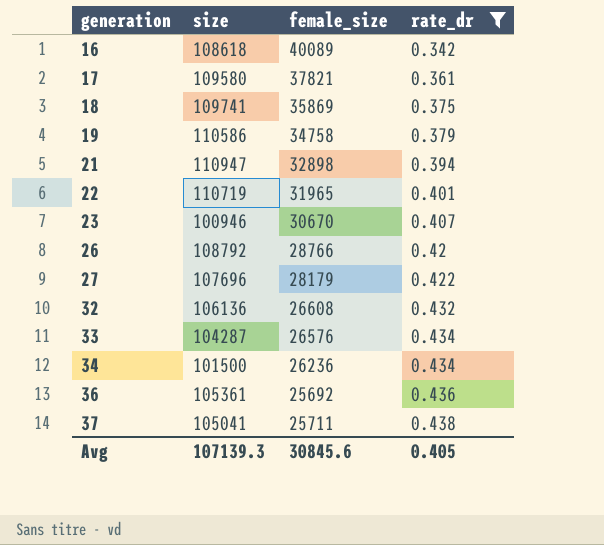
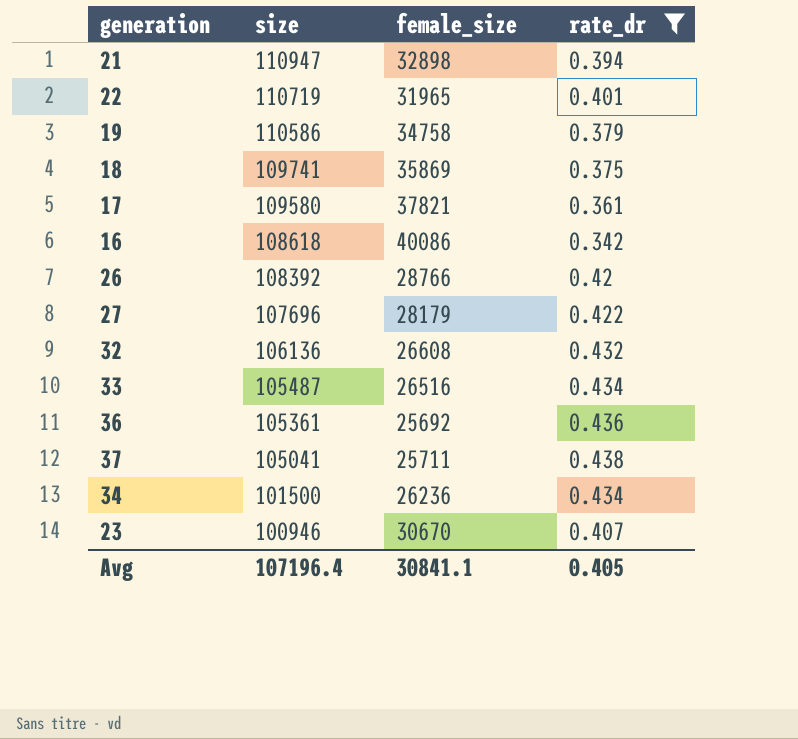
row order: generation ascending -> size descending
16 | female_size: 40089 -> 40086
26 | size: 108792 -> 108392
33 | size: 104287 -> 105487
33 | female_size: 26576 -> 26516
Avg | size: 107139.3 -> 107196.4
Avg | female_size: 30845.6 -> 30841.1

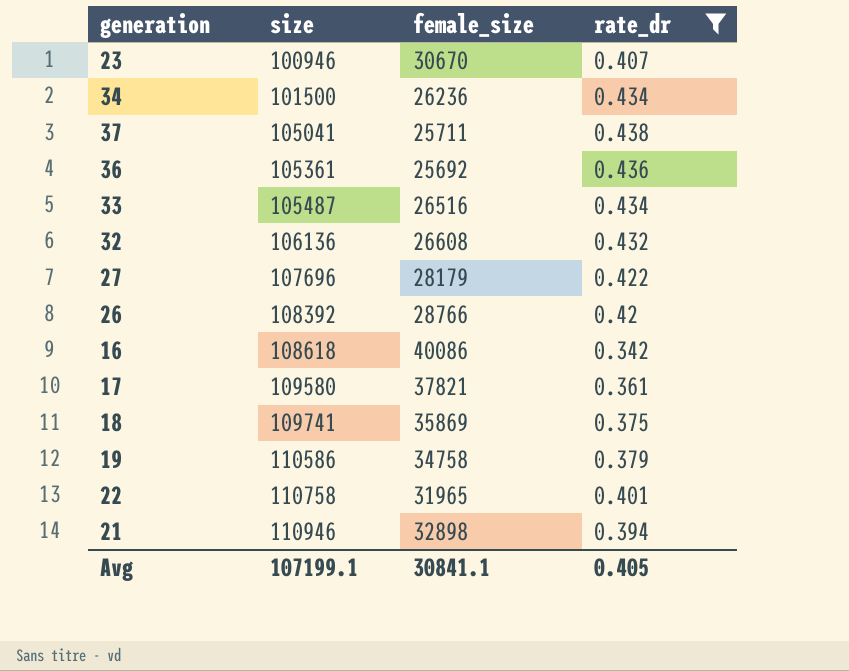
row order: size descending -> size ascending
22 | size: 110719 -> 110758
21 | size: 110947 -> 110946
Avg | size: 107196.4 -> 107199.1

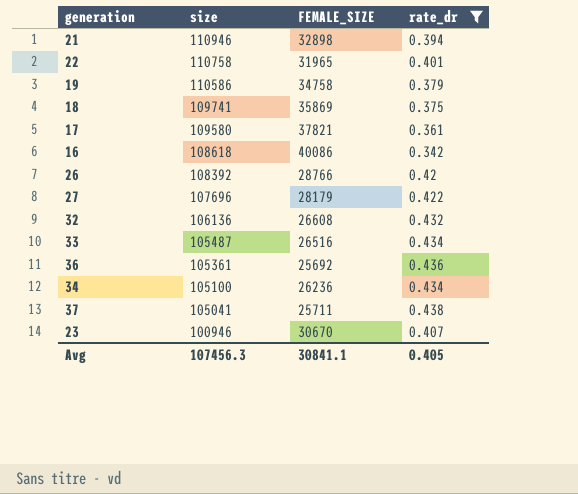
row order: size ascending -> size descending
column name: female_size -> FEMALE_SIZE
34 | size: 101500 -> 105100
Avg | size: 107199.1 -> 107456.3

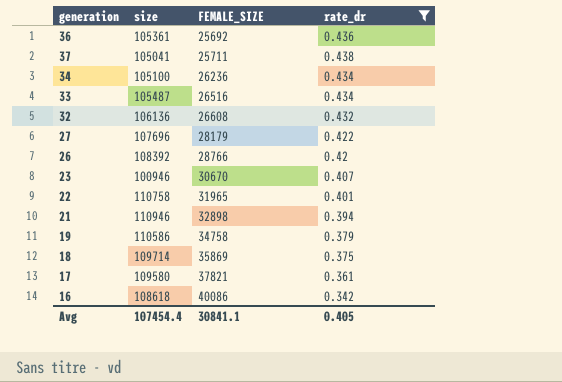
row order: size descending -> FEMALE_SIZE ascending
18 | size: 109741 -> 109714
Avg | size: 107456.3 -> 107454.4

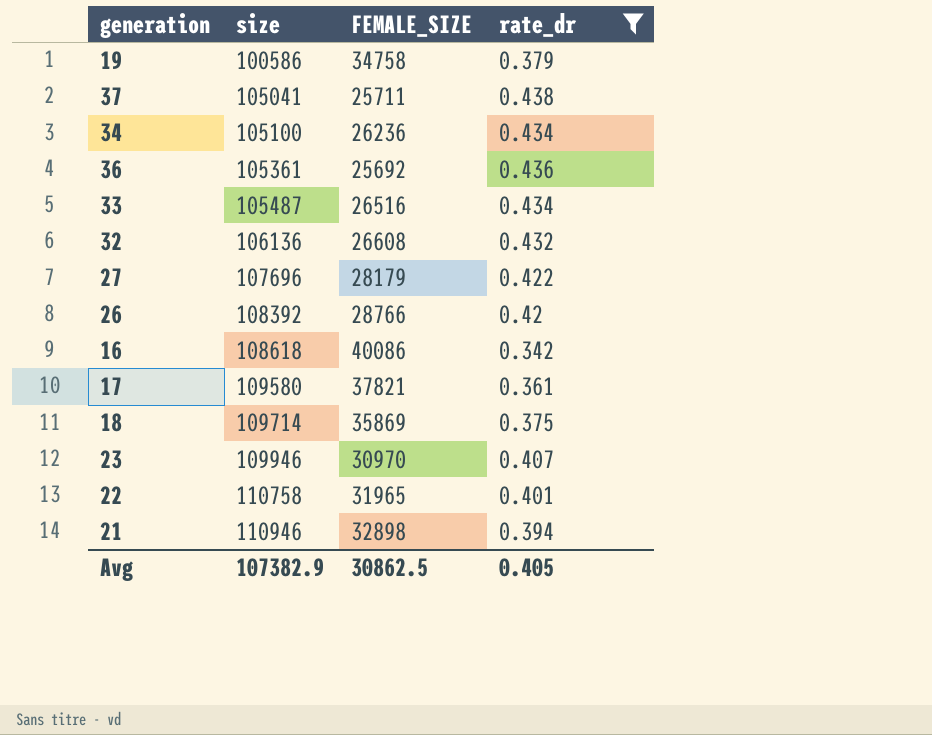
row order: FEMALE_SIZE ascending -> size ascending
19 | size: 110586 -> 100586
23 | size: 100946 -> 109946
23 | FEMALE_SIZE: 30670 -> 30970
Avg | size: 107454.4 -> 107382.9
Avg | FEMALE_SIZE: 30841.1 -> 30862.5

